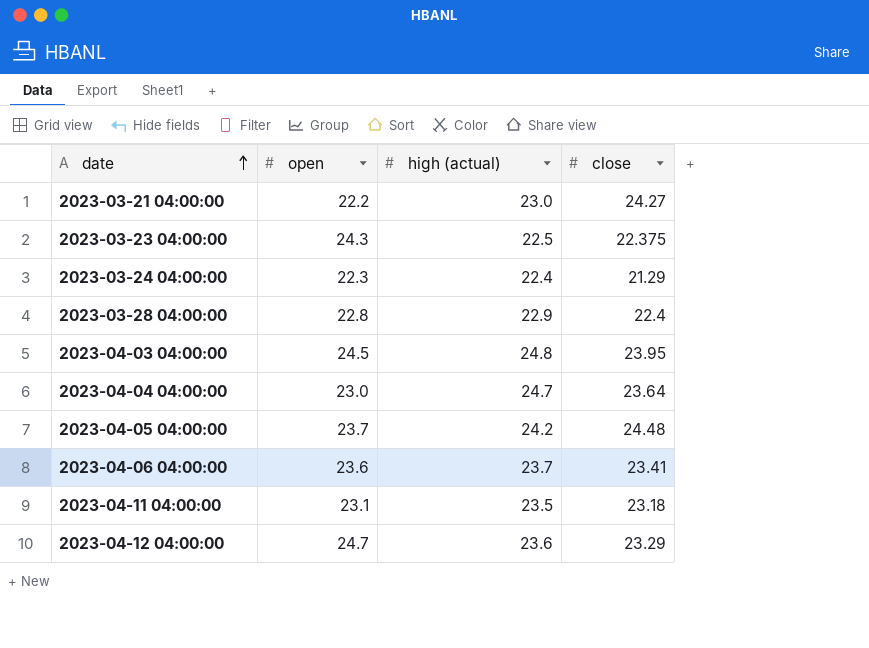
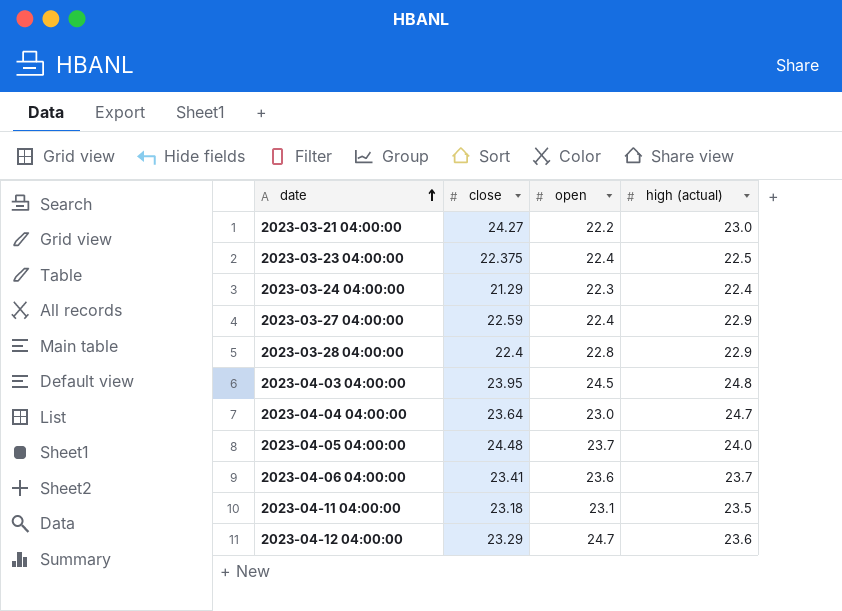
column close | position: 4 -> 2
2023-03-23 04:00:00 | open: 24.3 -> 22.4
row 2023-03-27 04:00:00: none -> 22.59 | 22.4 | 22.9
2023-04-05 04:00:00 | high (actual): 24.2 -> 24.0

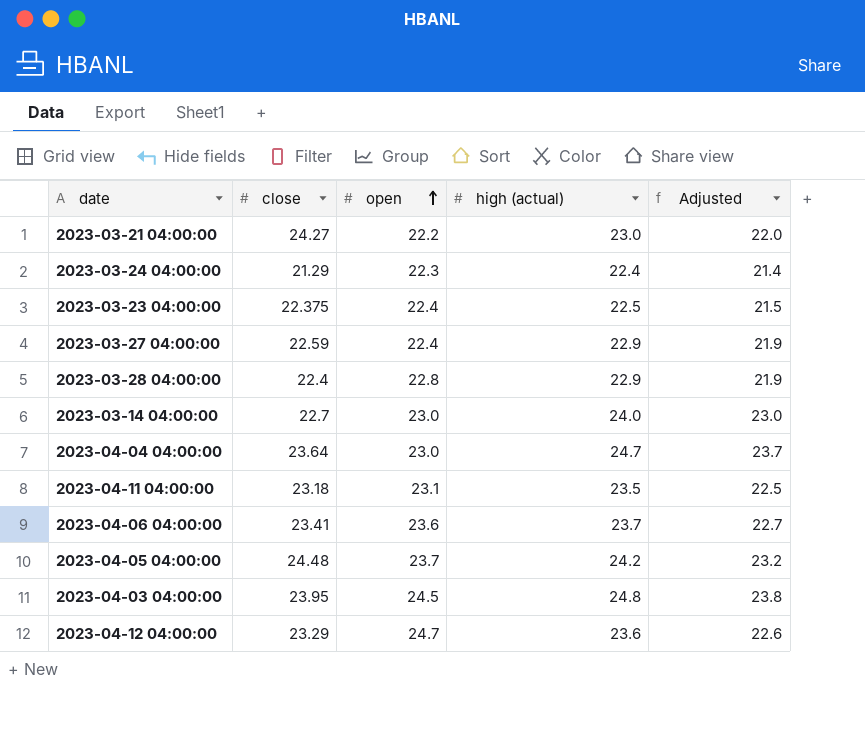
row order: date ascending -> open ascending
column Adjusted | formula: none -> [high (actual)] - 1
row 2023-03-14 04:00:00: none -> 22.7 | 23.0 | 24.0 | 23.0
2023-04-05 04:00:00 | high (actual): 24.0 -> 24.2

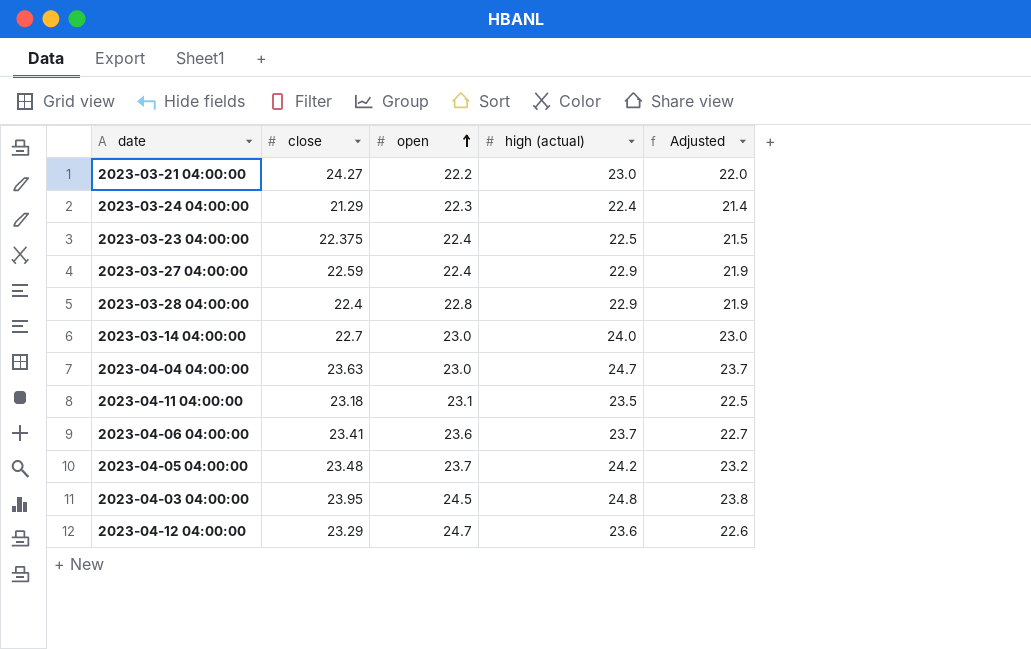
2023-04-04 04:00:00 | close: 23.64 -> 23.63
2023-04-05 04:00:00 | close: 24.48 -> 23.48

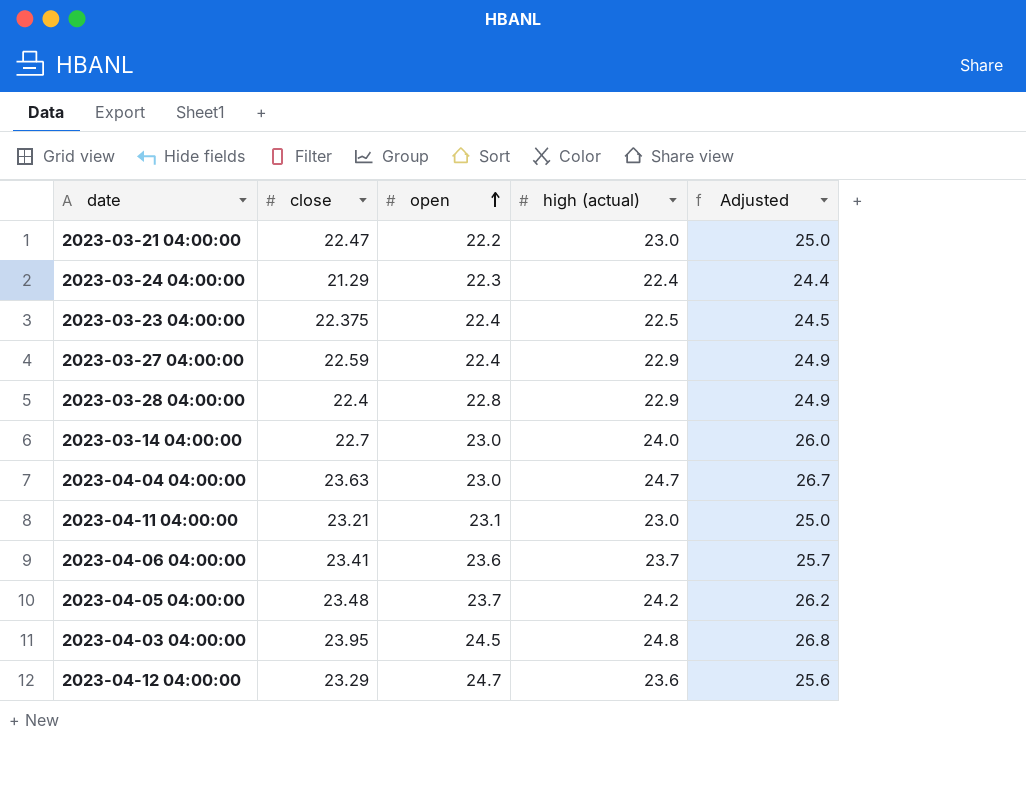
column Adjusted | formula: [high (actual)] - 1 -> [high (actual)] + 2
2023-03-21 04:00:00 | close: 24.27 -> 22.47
2023-04-11 04:00:00 | close: 23.18 -> 23.21
2023-04-11 04:00:00 | high (actual): 23.5 -> 23.0

